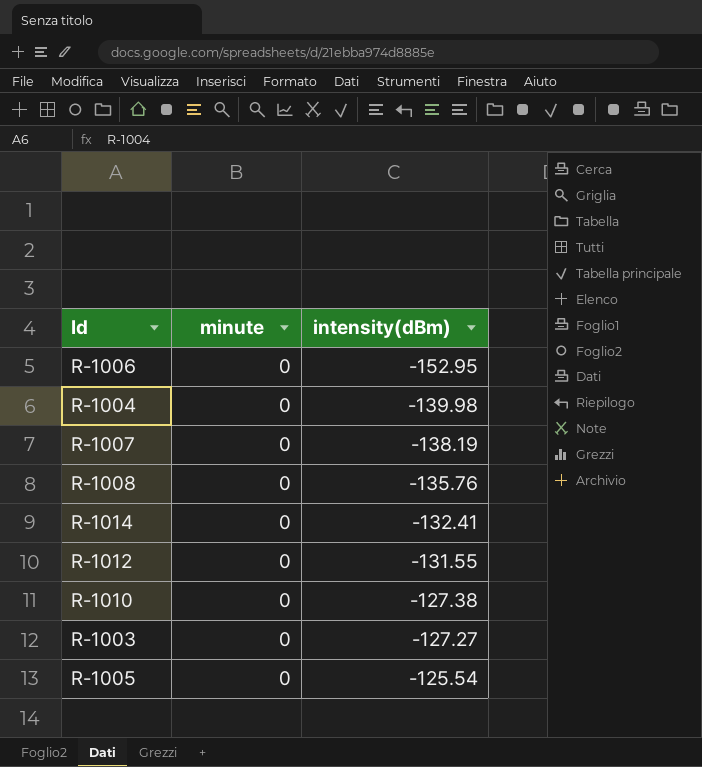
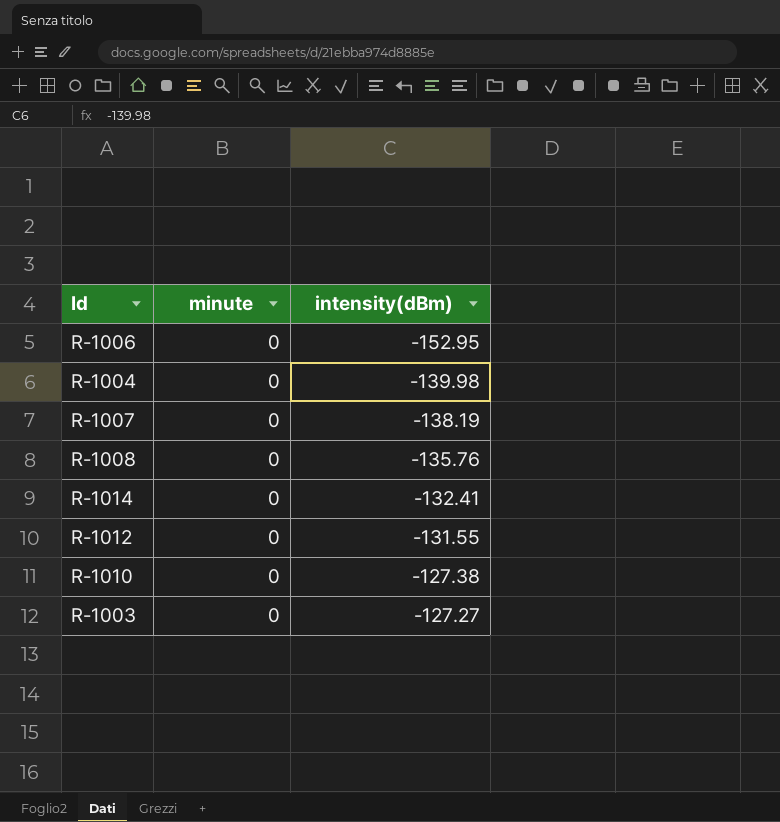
row R-1005: 0 | -125.54 -> none

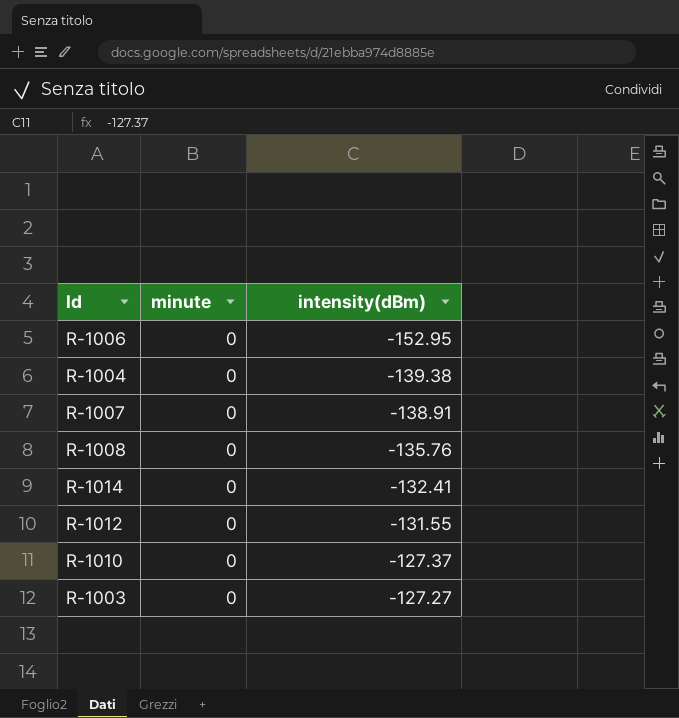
R-1004 | intensity(dBm): -139.98 -> -139.38
R-1007 | intensity(dBm): -138.19 -> -138.91
R-1010 | intensity(dBm): -127.38 -> -127.37

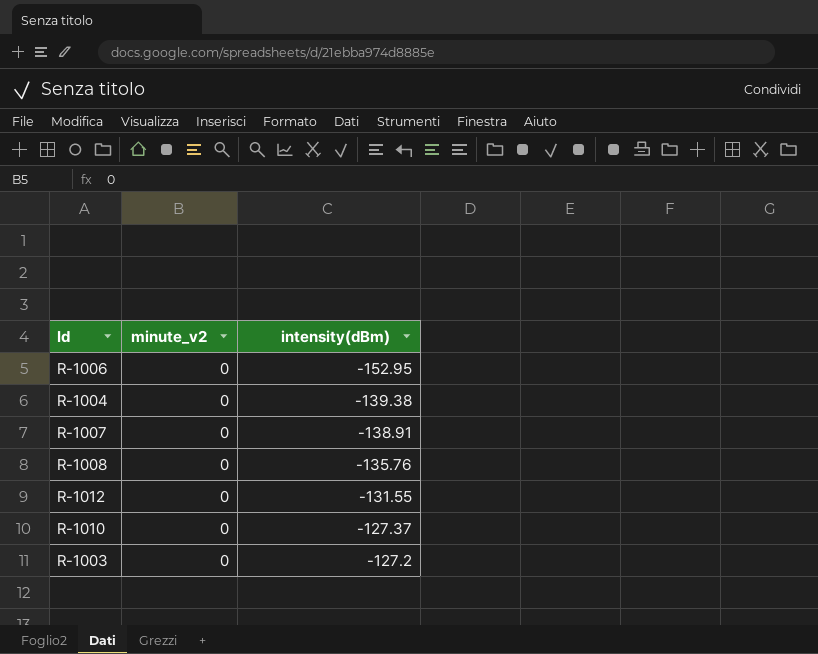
column name: minute -> minute_v2
row R-1014: 0 | -132.41 -> none
R-1003 | intensity(dBm): -127.27 -> -127.2

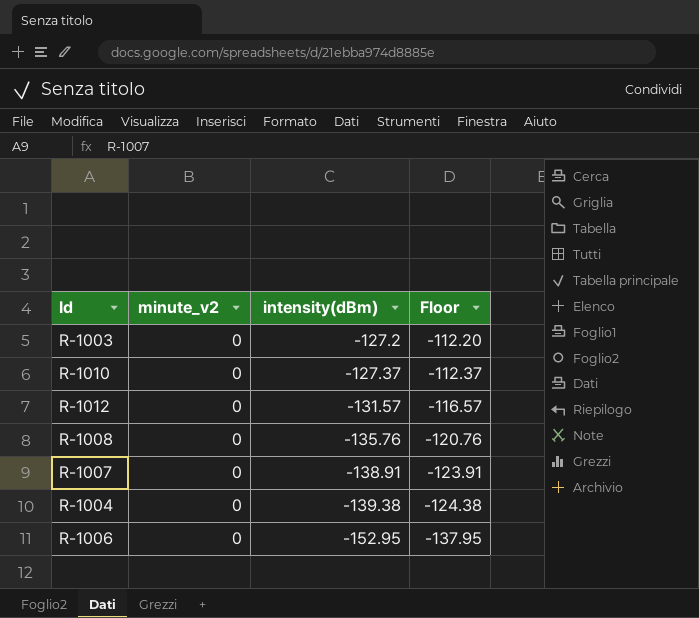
row order: intensity(dBm) ascending -> intensity(dBm) descending
column Floor | formula: none -> [intensity(dBm)] + 15
R-1012 | intensity(dBm): -131.55 -> -131.57

